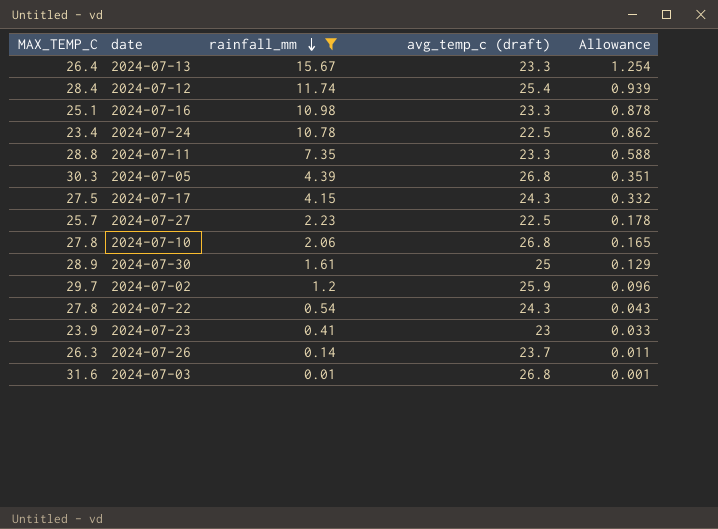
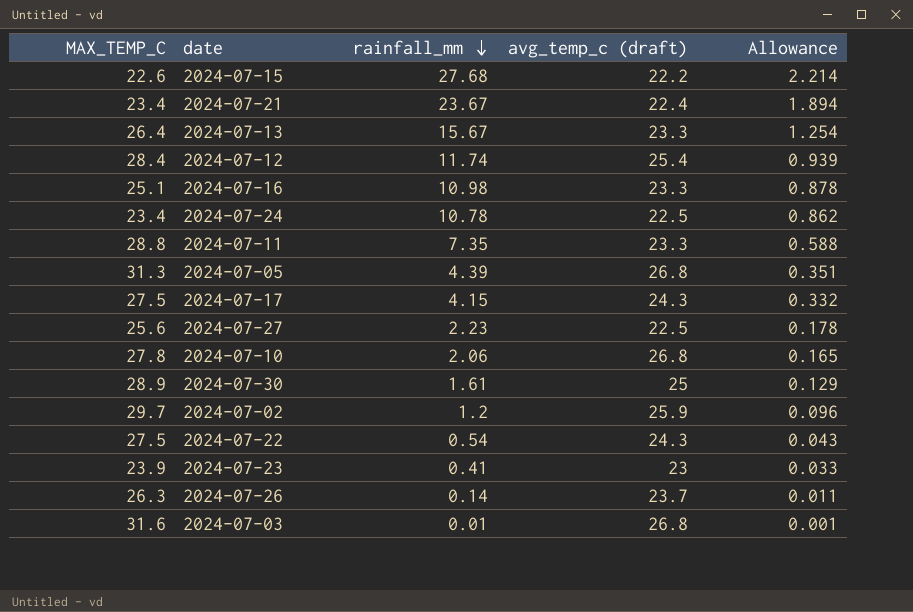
filter: rainfall_mm <= 15.67 -> none
2024-07-05 | MAX_TEMP_C: 30.3 -> 31.3
2024-07-27 | MAX_TEMP_C: 25.7 -> 25.6
2024-07-22 | MAX_TEMP_C: 27.8 -> 27.5

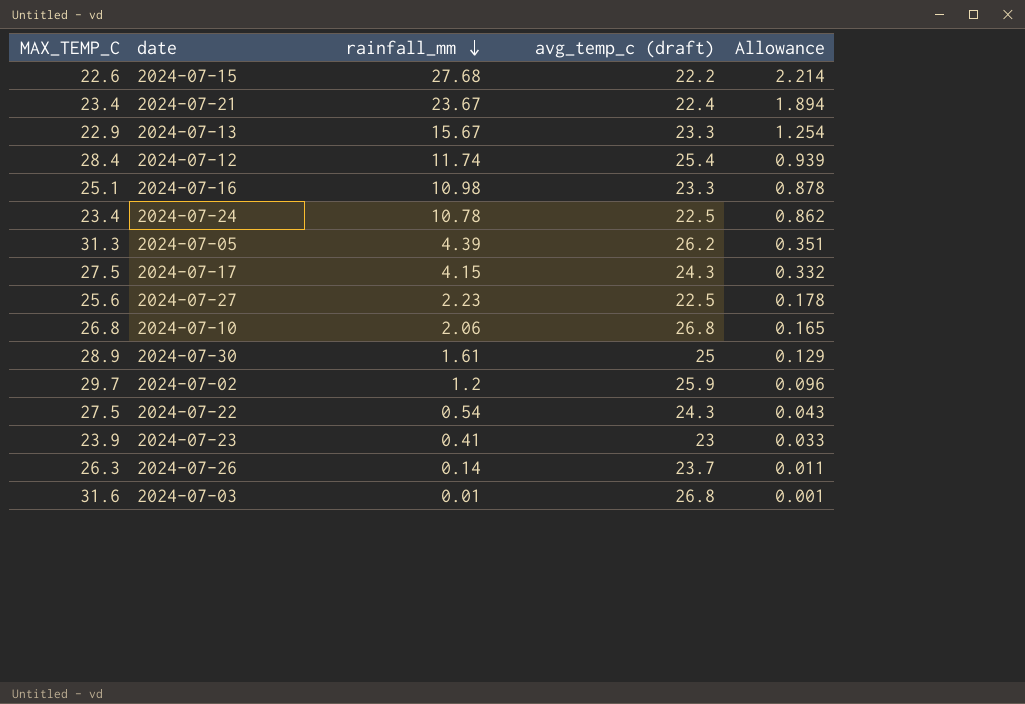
row 2024-07-11: 28.8 | 7.35 | 23.3 | 0.588 -> none
2024-07-13 | MAX_TEMP_C: 26.4 -> 22.9
2024-07-05 | avg_temp_c (draft): 26.8 -> 26.2
2024-07-10 | MAX_TEMP_C: 27.8 -> 26.8

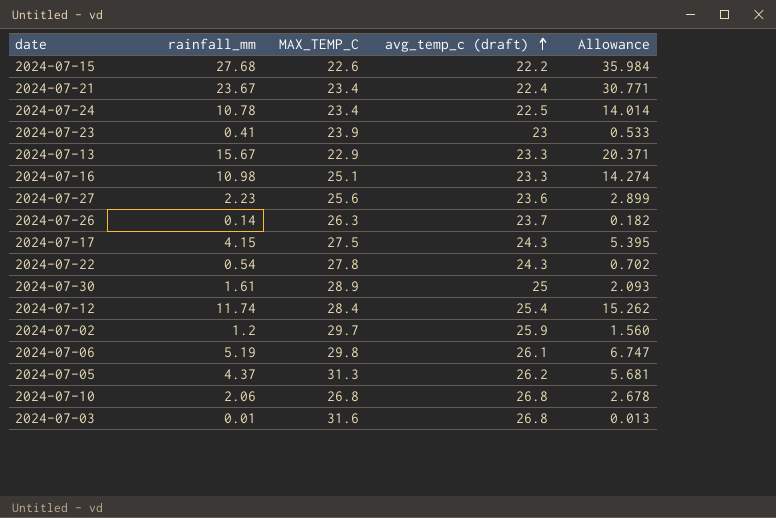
row order: rainfall_mm descending -> avg_temp_c (draft) ascending
column MAX_TEMP_C | position: 1 -> 3
column Allowance | formula: [rainfall_mm] * 0.08 -> [rainfall_mm] * 1.3
2024-07-27 | avg_temp_c (draft): 22.5 -> 23.6
2024-07-22 | MAX_TEMP_C: 27.5 -> 27.8
row 2024-07-06: none -> 5.19 | 29.8 | 26.1 | 6.747
2024-07-05 | rainfall_mm: 4.39 -> 4.37

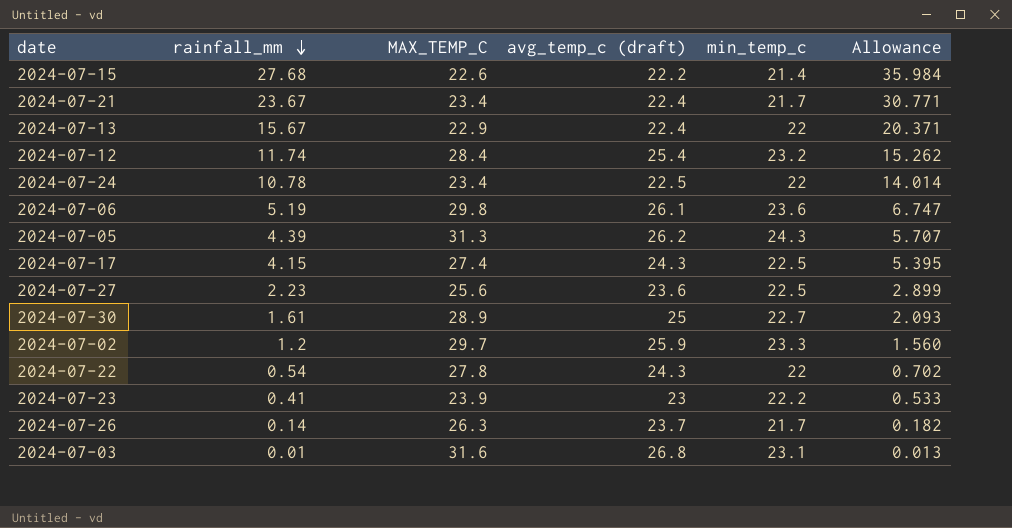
row order: avg_temp_c (draft) ascending -> rainfall_mm descending
column min_temp_c | position: none -> 5
row 2024-07-16: 10.98 | 25.1 | 23.3 | 14.274 -> none
row 2024-07-10: 2.06 | 26.8 | 26.8 | 2.678 -> none
2024-07-13 | avg_temp_c (draft): 23.3 -> 22.4
2024-07-05 | rainfall_mm: 4.37 -> 4.39
2024-07-05 | Allowance: 5.681 -> 5.707
2024-07-17 | MAX_TEMP_C: 27.5 -> 27.4

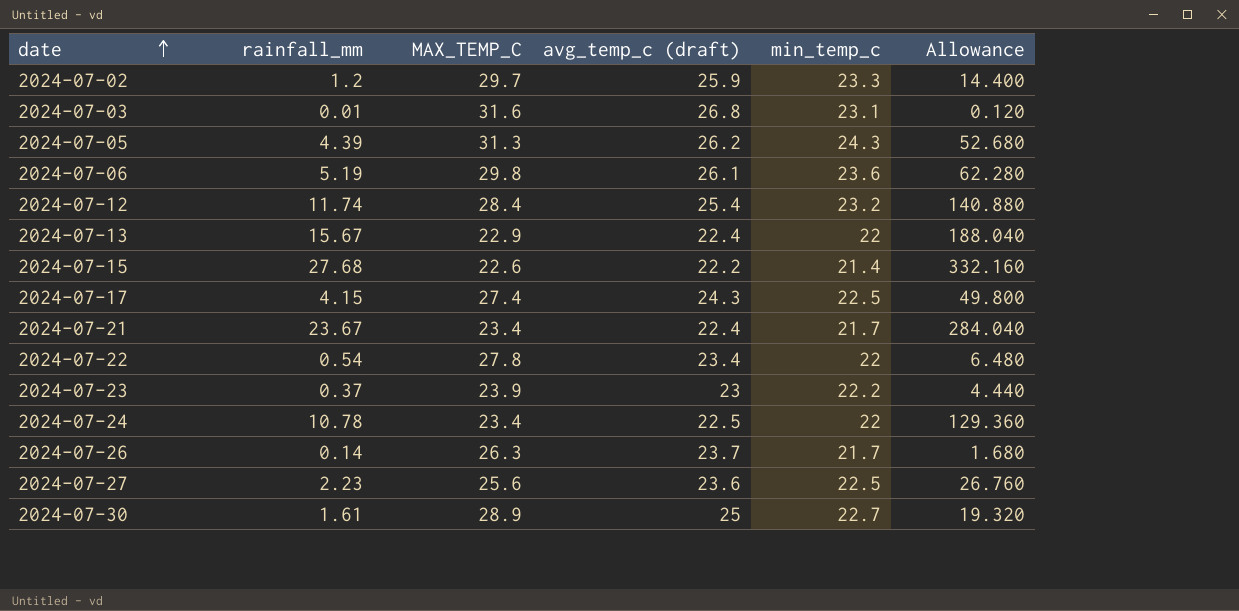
row order: rainfall_mm descending -> date ascending
column Allowance | formula: [rainfall_mm] * 1.3 -> [rainfall_mm] * 12
2024-07-22 | avg_temp_c (draft): 24.3 -> 23.4
2024-07-23 | rainfall_mm: 0.41 -> 0.37

